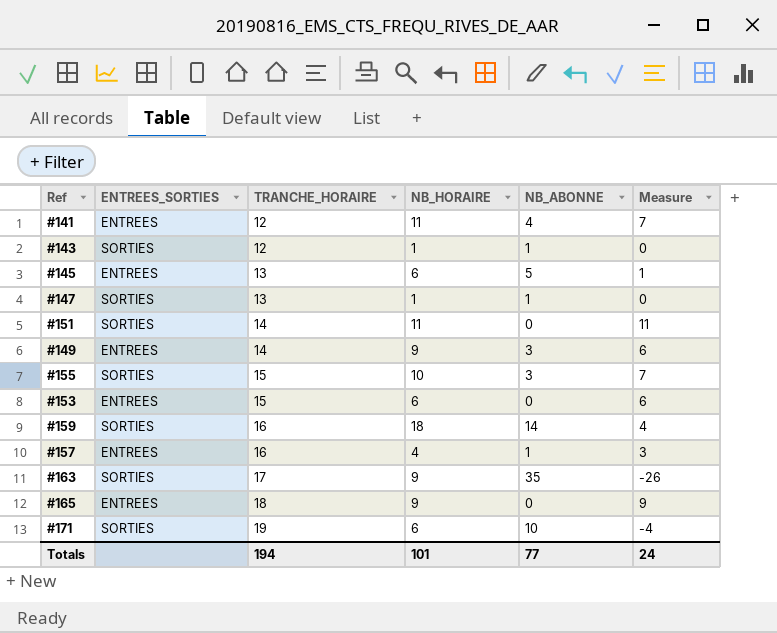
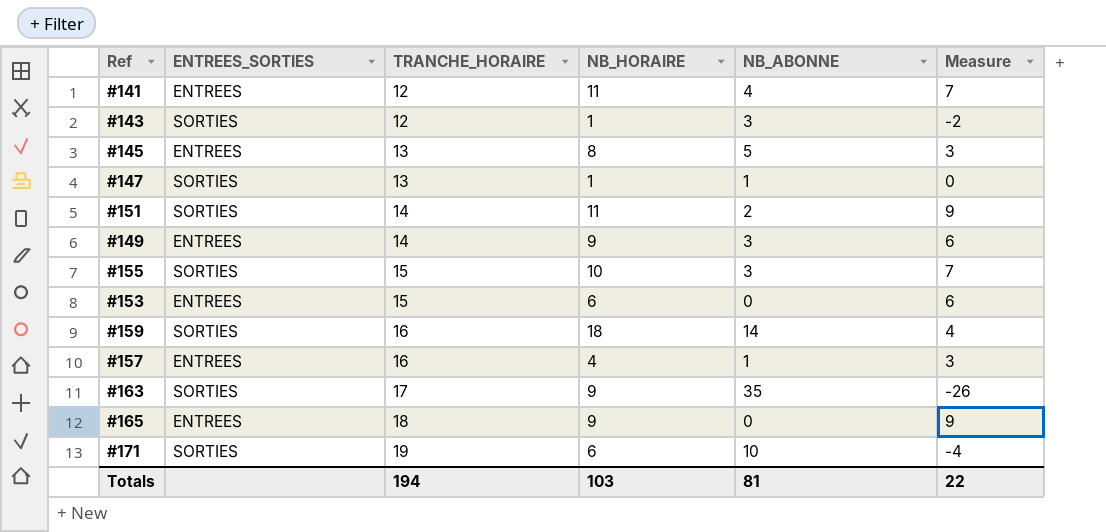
#143 | NB_ABONNE: 1 -> 3
#143 | Measure: 0 -> -2
#145 | NB_HORAIRE: 6 -> 8
#145 | Measure: 1 -> 3
#151 | NB_ABONNE: 0 -> 2
#151 | Measure: 11 -> 9
Totals | NB_HORAIRE: 101 -> 103
Totals | NB_ABONNE: 77 -> 81
Totals | Measure: 24 -> 22

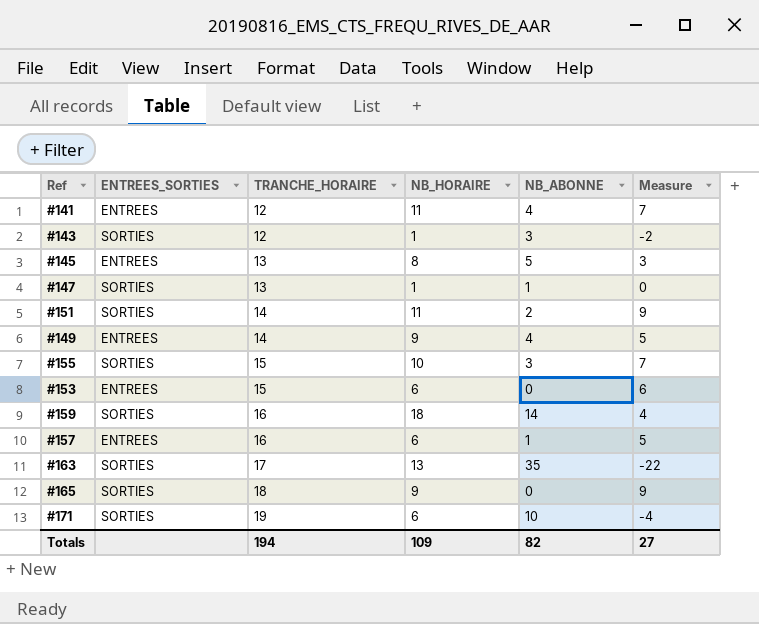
#149 | NB_ABONNE: 3 -> 4
#149 | Measure: 6 -> 5
#157 | NB_HORAIRE: 4 -> 6
#157 | Measure: 3 -> 5
#163 | NB_HORAIRE: 9 -> 13
#163 | Measure: -26 -> -22
#165 | ENTREES_SORTIES: ENTREES -> SORTIES
Totals | NB_HORAIRE: 103 -> 109
Totals | NB_ABONNE: 81 -> 82
Totals | Measure: 22 -> 27

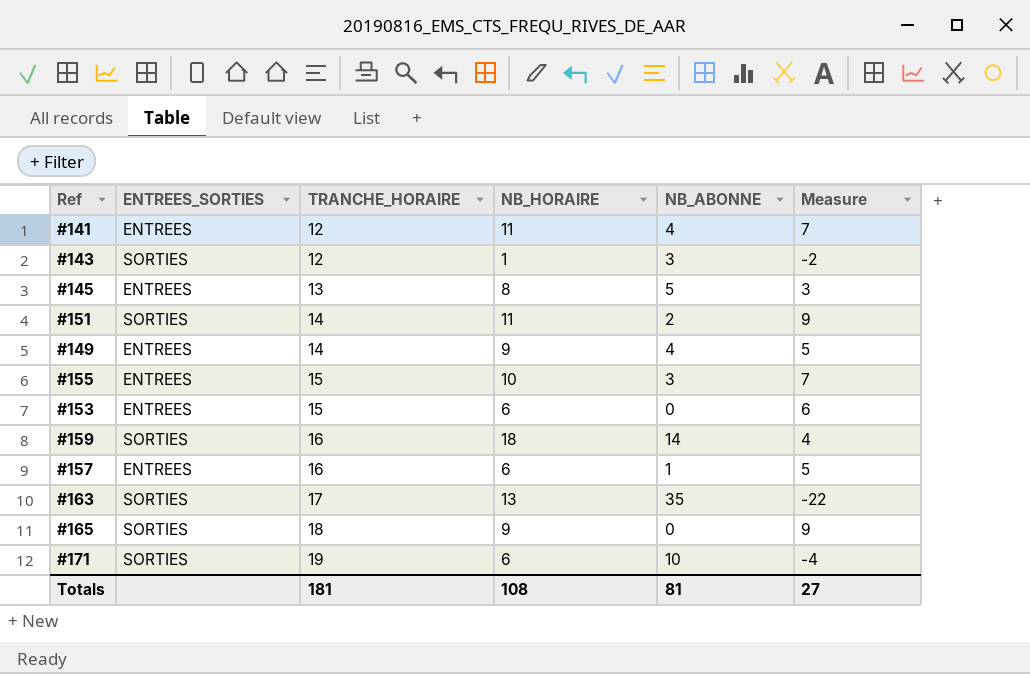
row #147: SORTIES | 13 | 1 | 1 | 0 -> none
#155 | ENTREES_SORTIES: SORTIES -> ENTREES
Totals | TRANCHE_HORAIRE: 194 -> 181
Totals | NB_HORAIRE: 109 -> 108
Totals | NB_ABONNE: 82 -> 81

